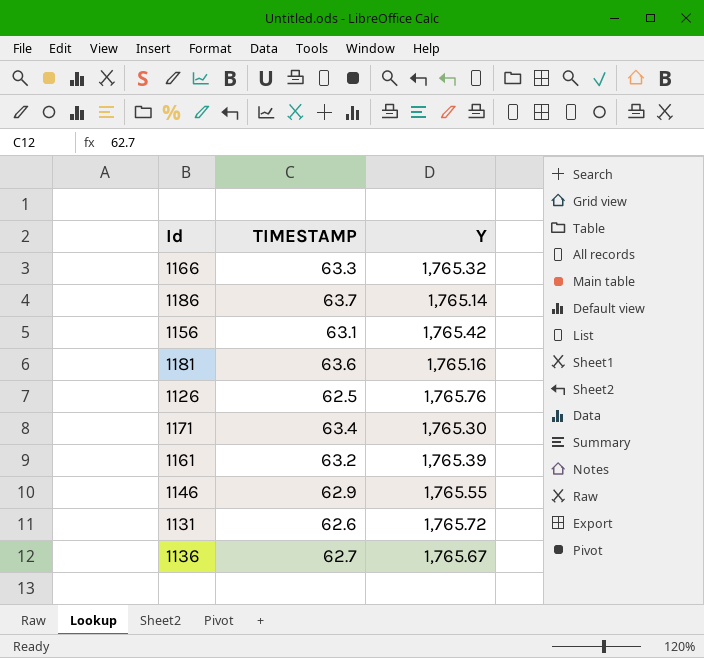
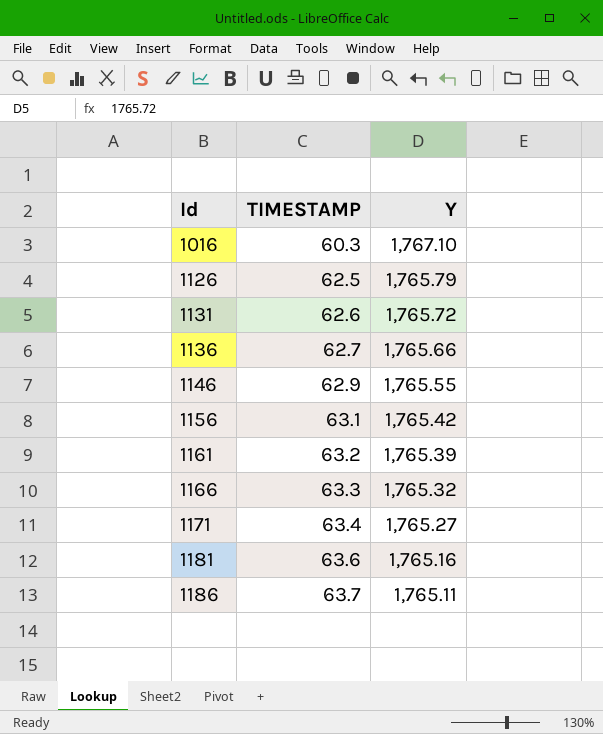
row order: none -> Id ascending
row 1016: none -> 60.3 | 1,767.10
1126 | Y: 1,765.76 -> 1,765.79
1136 | Y: 1,765.67 -> 1,765.66
1171 | Y: 1,765.30 -> 1,765.27
1186 | Y: 1,765.14 -> 1,765.11

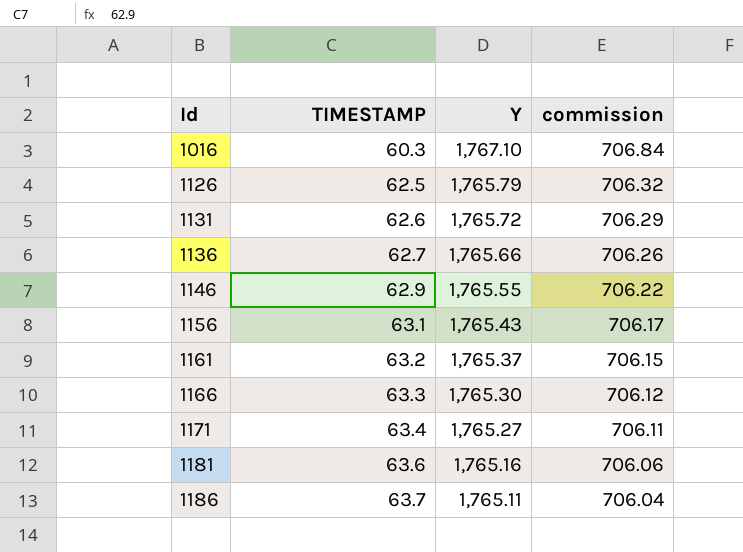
column commission | formula: none -> [Y] * 0.4
1156 | Y: 1,765.42 -> 1,765.43
1161 | Y: 1,765.39 -> 1,765.37
1166 | Y: 1,765.32 -> 1,765.30

